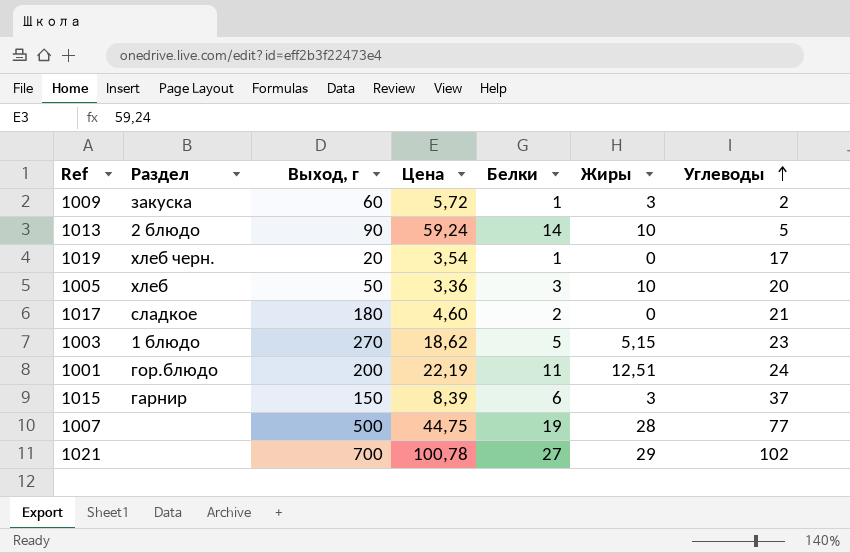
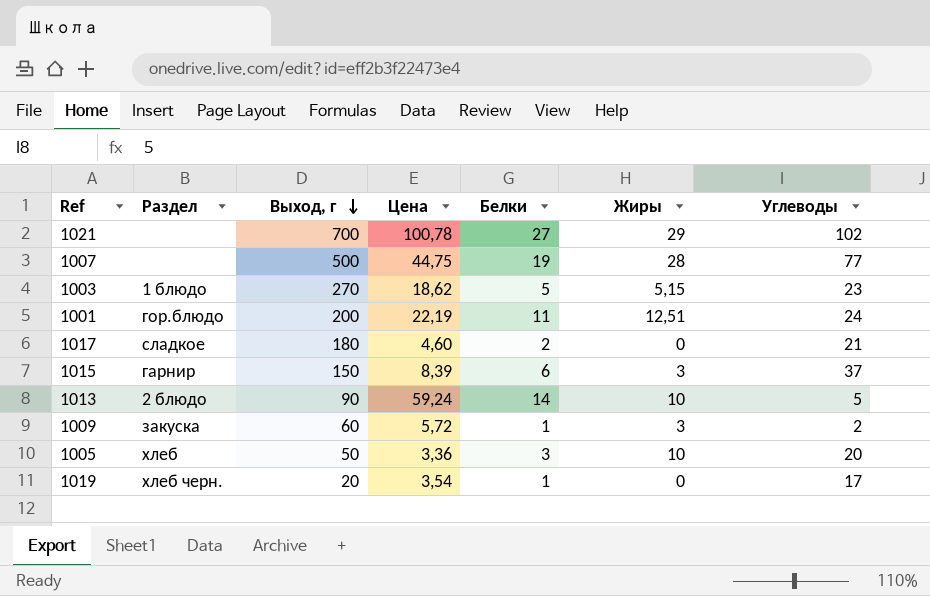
row order: Углеводы ascending -> Выход, г descending

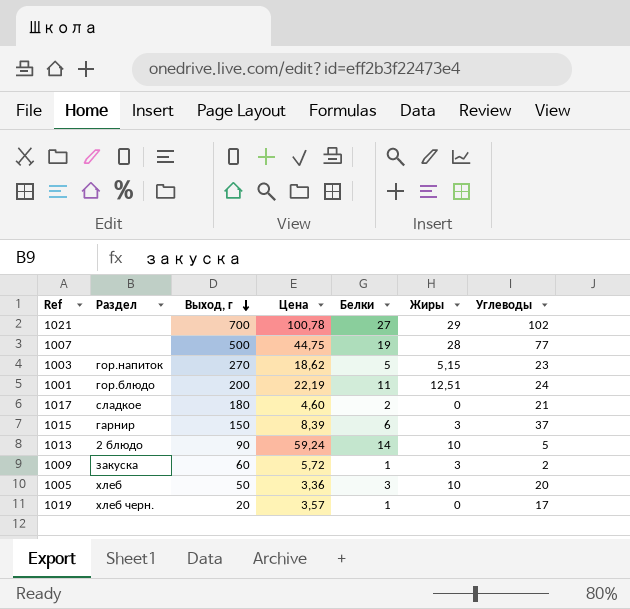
1003 | Раздел: 1 блюдо -> гор.напиток
1019 | Цена: 3,54 -> 3,57

